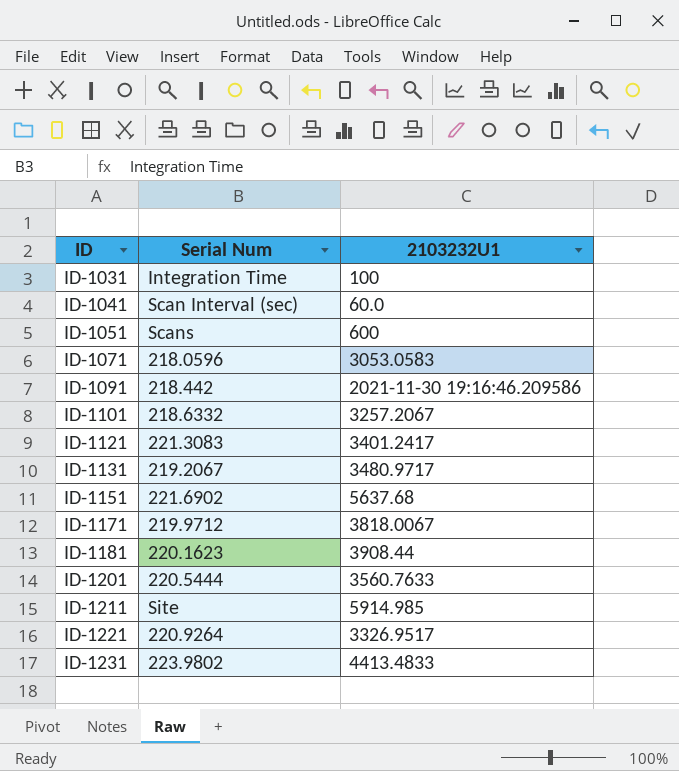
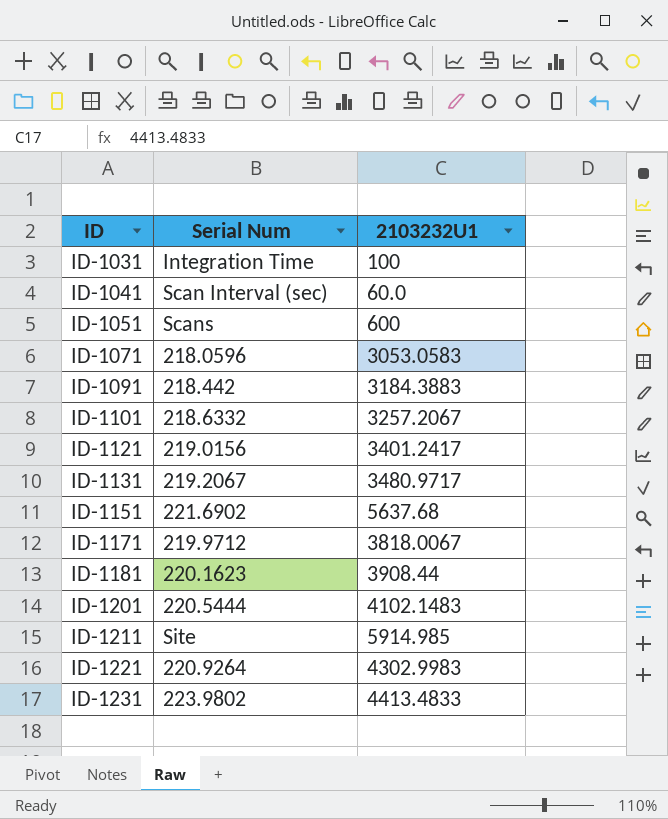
ID-1091 | 2103232U1: 2021-11-30 19:16:46.209586 -> 3184.3883
ID-1121 | Serial Num: 221.3083 -> 219.0156
ID-1201 | 2103232U1: 3560.7633 -> 4102.1483
ID-1221 | 2103232U1: 3326.9517 -> 4302.9983

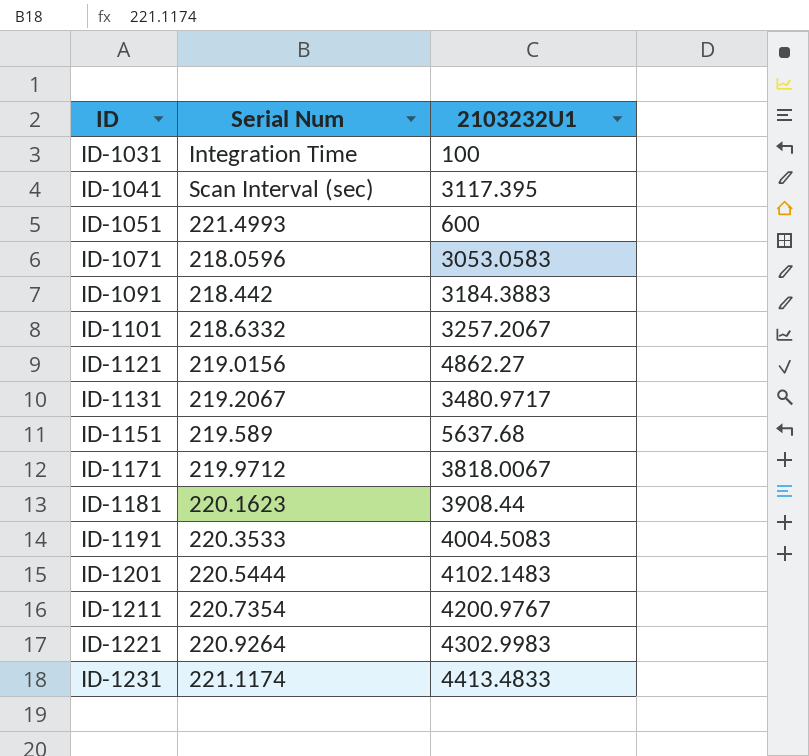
ID-1041 | 2103232U1: 60.0 -> 3117.395
ID-1051 | Serial Num: Scans -> 221.4993
ID-1121 | 2103232U1: 3401.2417 -> 4862.27
ID-1151 | Serial Num: 221.6902 -> 219.589
row ID-1191: none -> 220.3533 | 4004.5083
ID-1211 | Serial Num: Site -> 220.7354
ID-1211 | 2103232U1: 5914.985 -> 4200.9767
ID-1231 | Serial Num: 223.9802 -> 221.1174

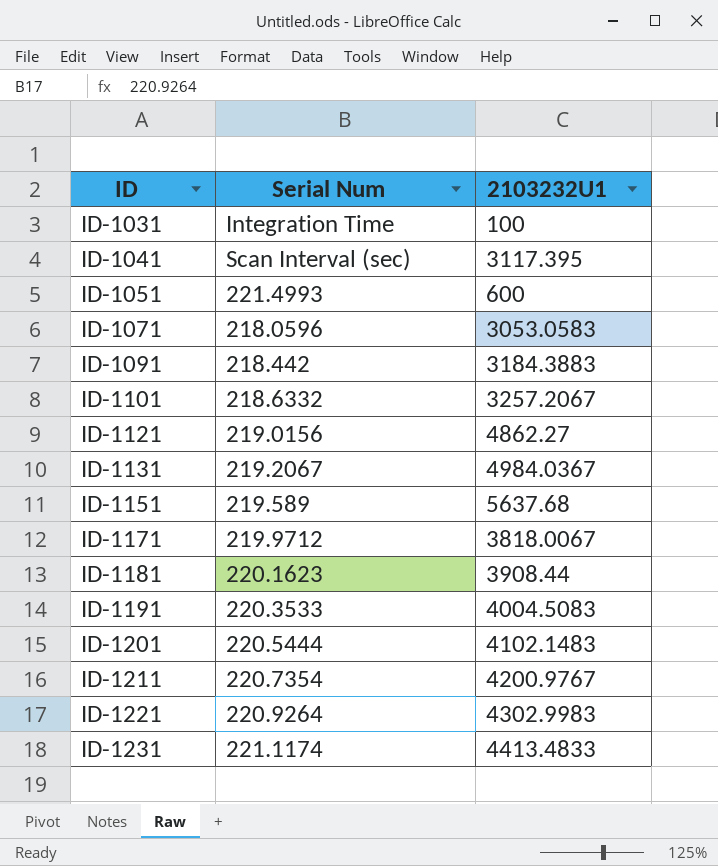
ID-1131 | 2103232U1: 3480.9717 -> 4984.0367

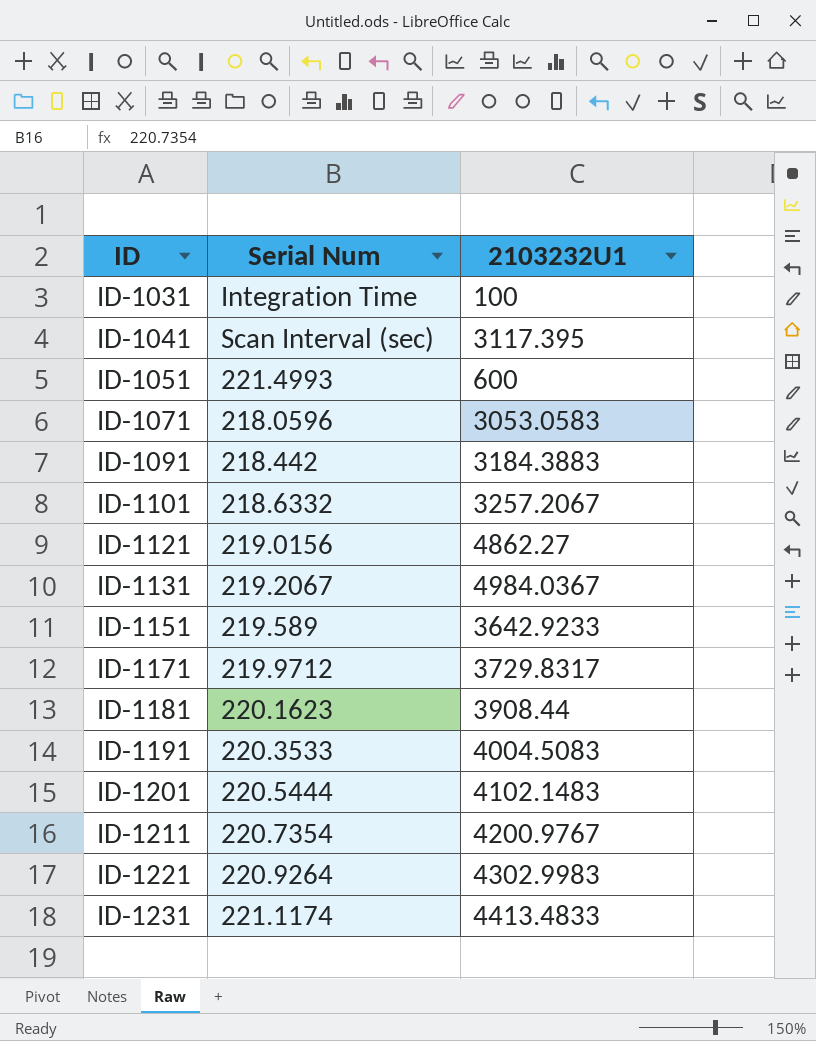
ID-1151 | 2103232U1: 5637.68 -> 3642.9233
ID-1171 | 2103232U1: 3818.0067 -> 3729.8317

